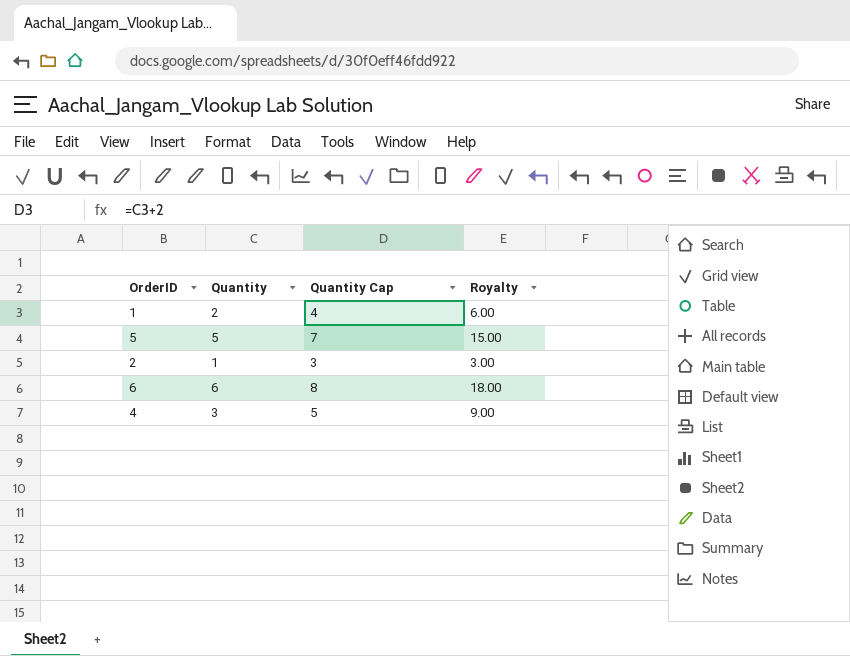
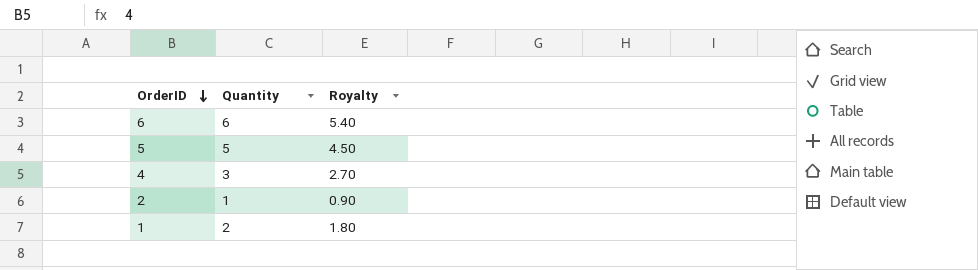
row order: none -> OrderID descending
column Quantity Cap | formula: [Quantity] + 2 -> none
column Royalty | formula: [Quantity] * 3 -> [Quantity] * 0.9

